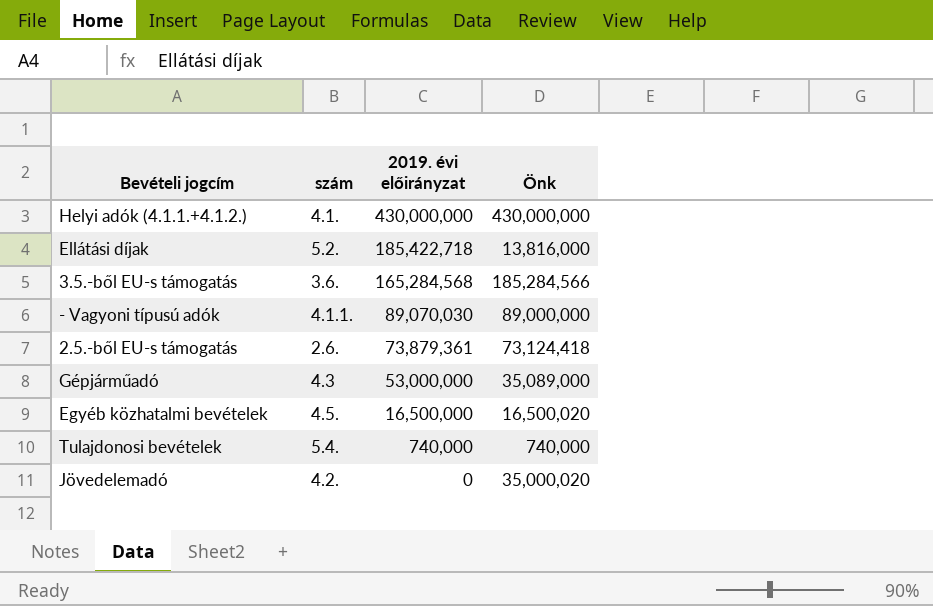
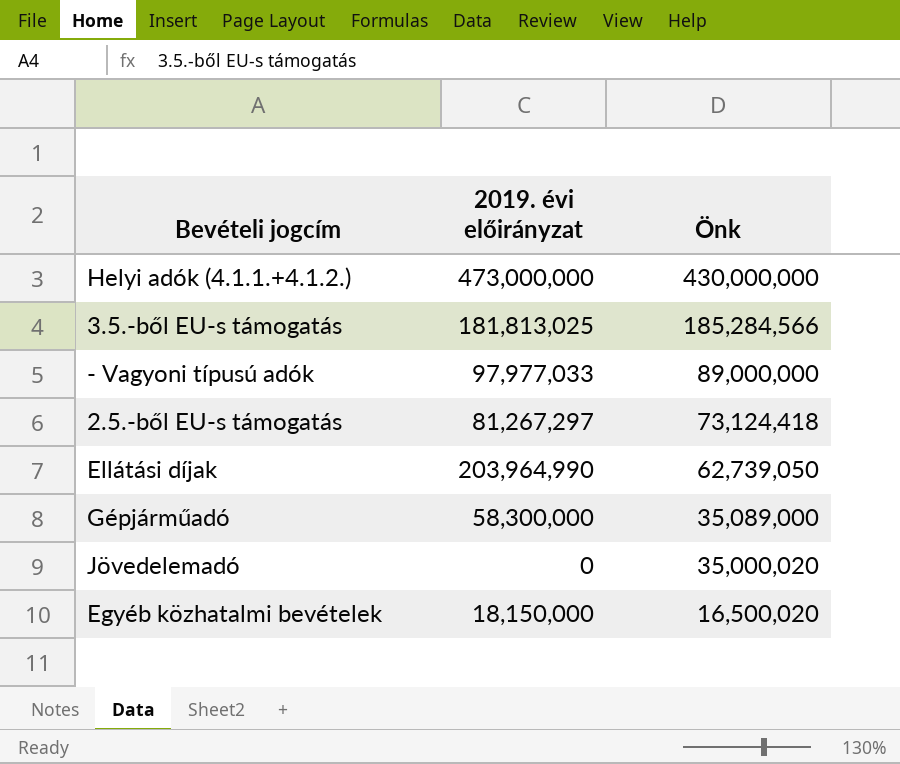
row order: 2019. évi előirányzat descending -> Önk descending
column szám | position: 2 -> none
row Tulajdonosi bevételek: 5.4. | 740,000 | 740,000 -> none
Helyi adók (4.1.1.+4.1.2.) | 2019. évi előirányzat: 430,000,000 -> 473,000,000
3.5.-ből EU-s támogatás | 2019. évi előirányzat: 165,284,568 -> 181,813,025
- Vagyoni típusú adók | 2019. évi előirányzat: 89,070,030 -> 97,977,033
2.5.-ből EU-s támogatás | 2019. évi előirányzat: 73,879,361 -> 81,267,297
Ellátási díjak | 2019. évi előirányzat: 185,422,718 -> 203,964,990
Ellátási díjak | Önk: 13,816,000 -> 62,739,050
Gépjárműadó | 2019. évi előirányzat: 53,000,000 -> 58,300,000
Egyéb közhatalmi bevételek | 2019. évi előirányzat: 16,500,000 -> 18,150,000

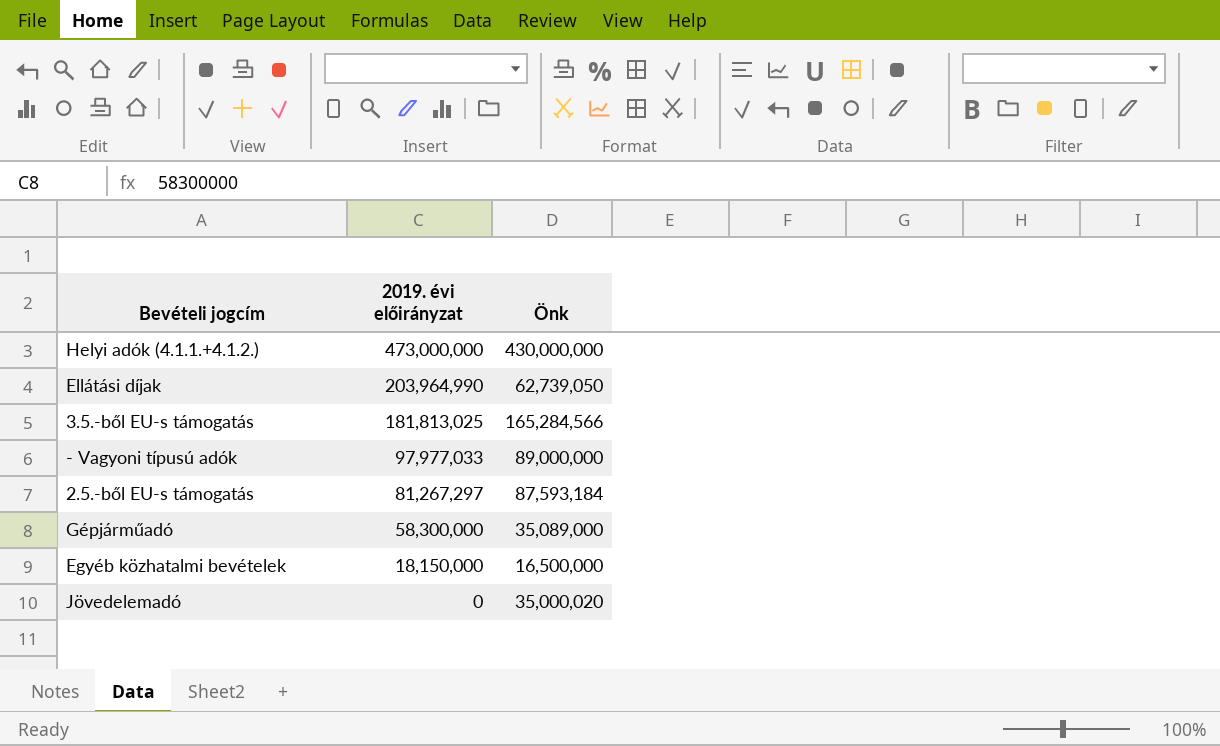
row order: Önk descending -> 2019. évi előirányzat descending
3.5.-ből EU-s támogatás | Önk: 185,284,566 -> 165,284,566
2.5.-ből EU-s támogatás | Önk: 73,124,418 -> 87,593,184
Egyéb közhatalmi bevételek | Önk: 16,500,020 -> 16,500,000

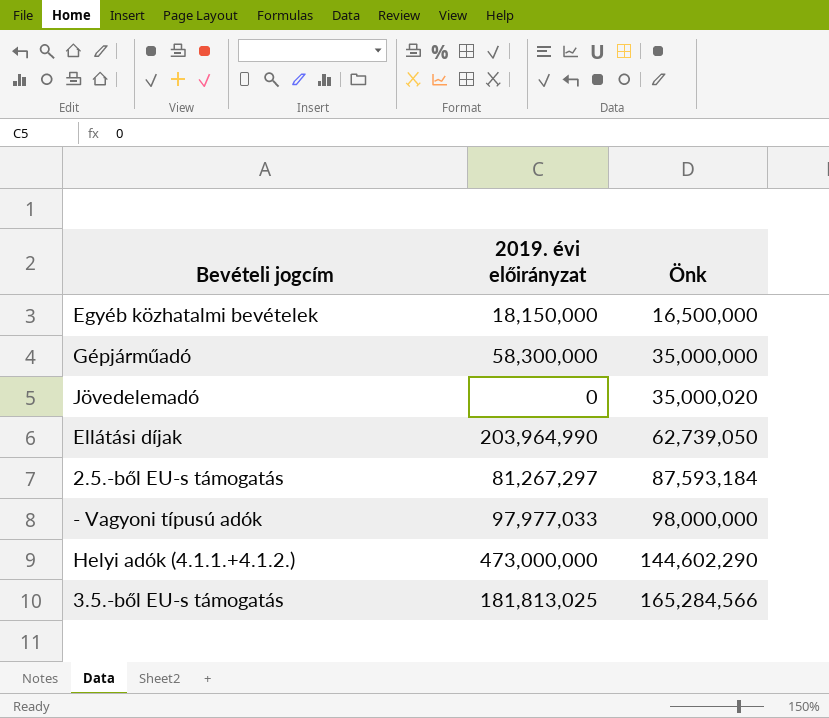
row order: 2019. évi előirányzat descending -> Önk ascending
Gépjárműadó | Önk: 35,089,000 -> 35,000,000
- Vagyoni típusú adók | Önk: 89,000,000 -> 98,000,000
Helyi adók (4.1.1.+4.1.2.) | Önk: 430,000,000 -> 144,602,290

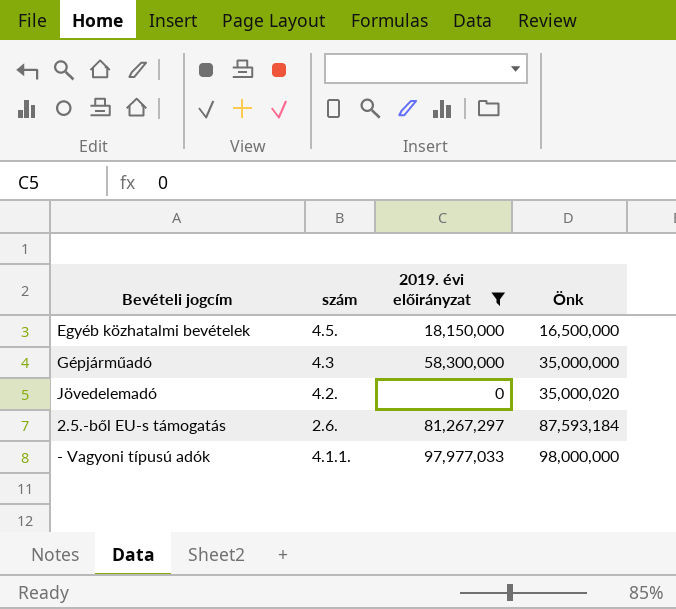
filter: none -> 2019. évi előirányzat <= 97,977,033
column szám | position: none -> 2

